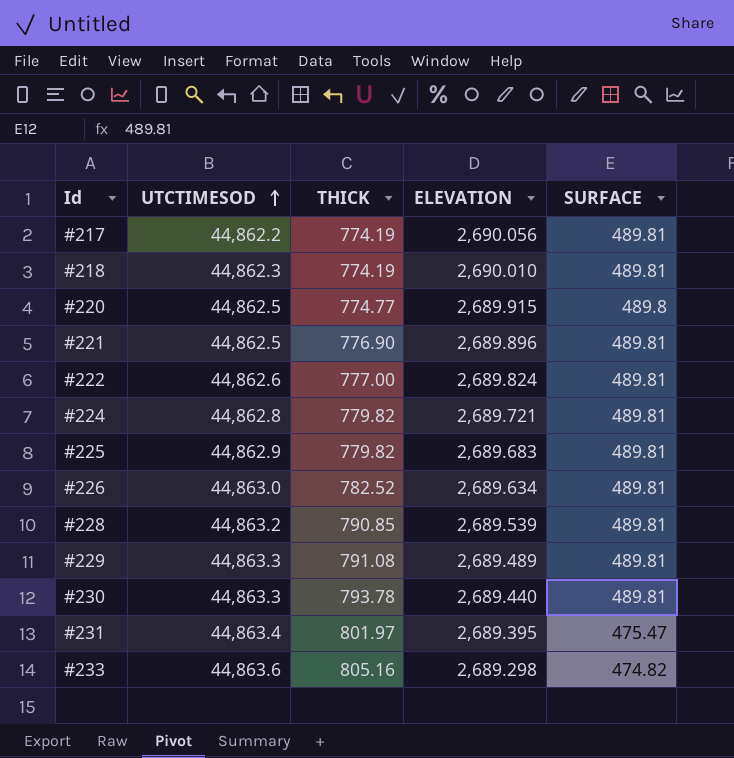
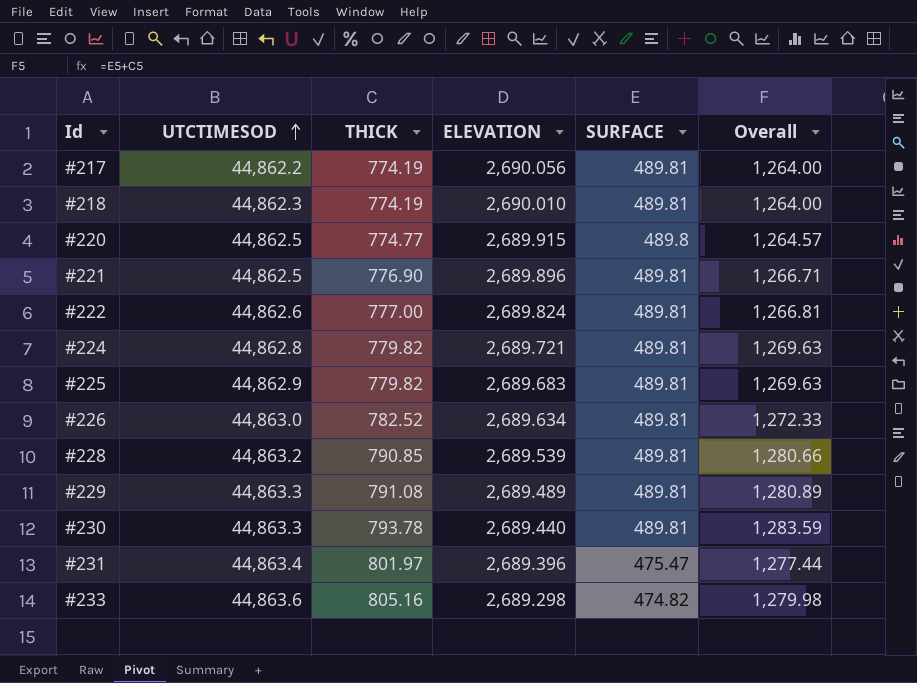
column Overall | formula: none -> [THICK] + [SURFACE]
#231 | ELEVATION: 2,689.395 -> 2,689.396

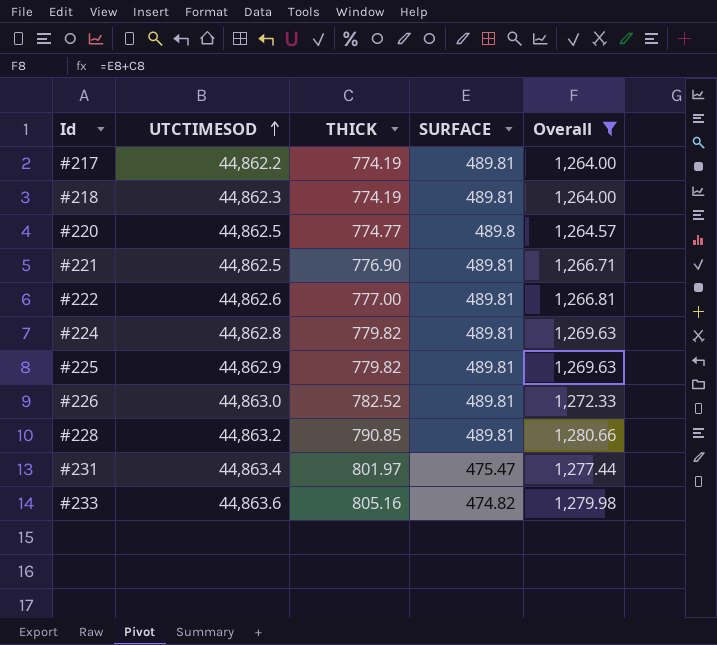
filter: none -> Overall <= 1,280.66
column ELEVATION | position: 4 -> none

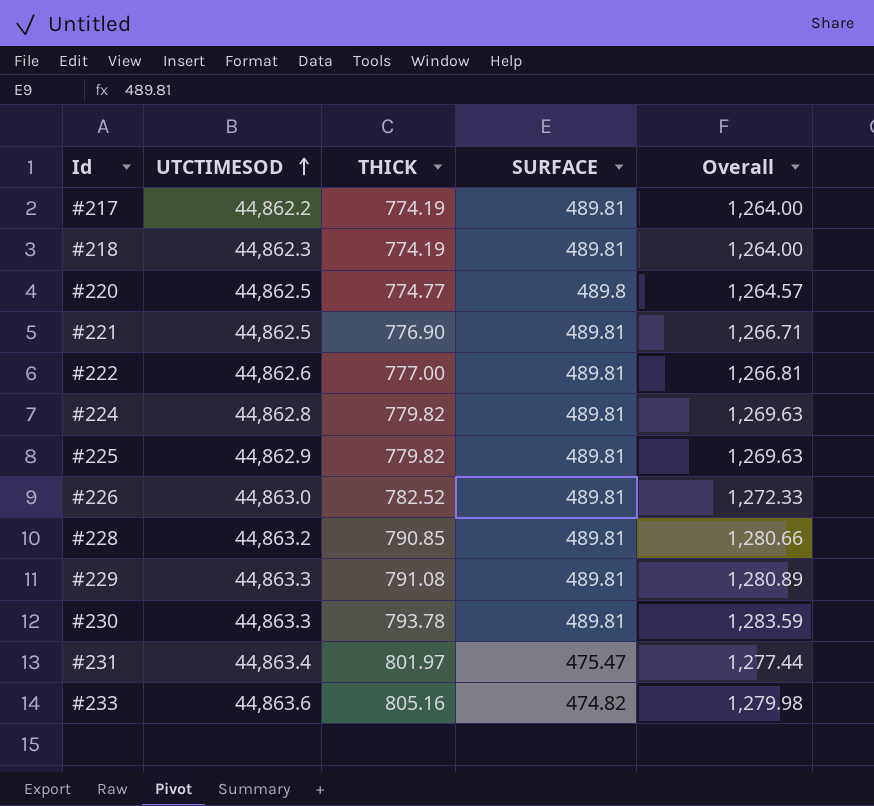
filter: Overall <= 1,280.66 -> none

